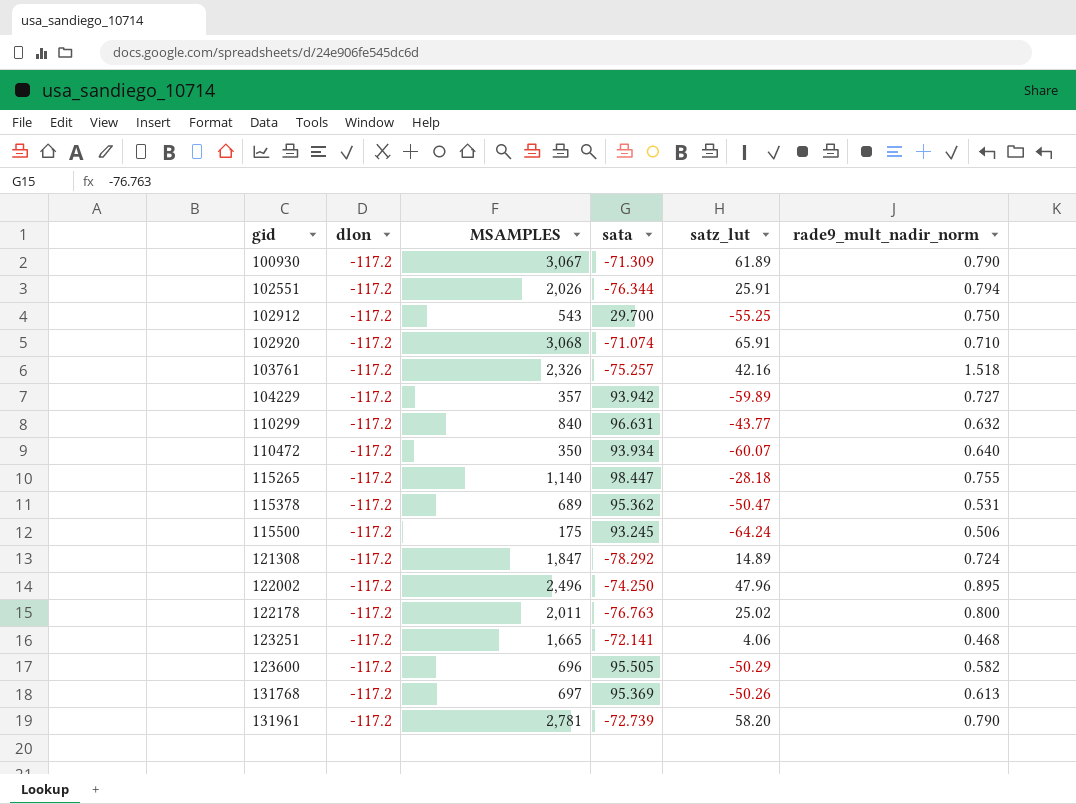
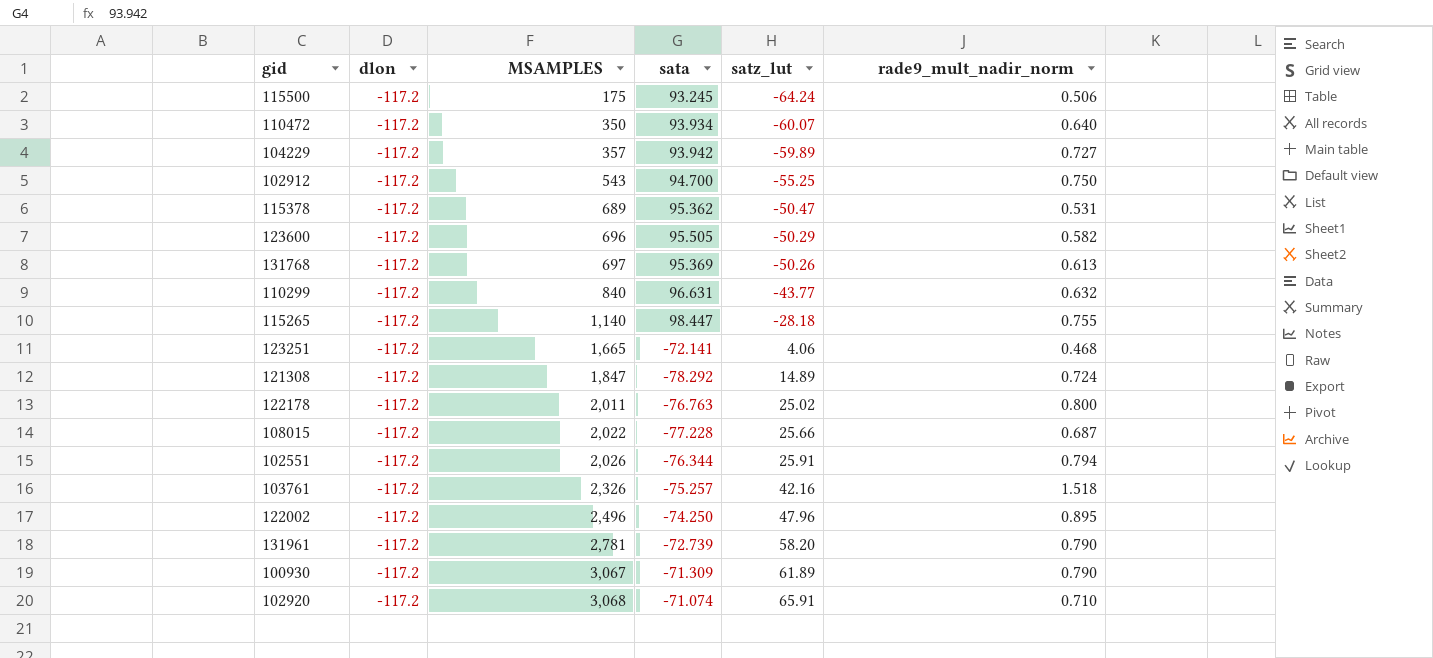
row order: gid ascending -> MSAMPLES ascending
102912 | sata: 29.700 -> 94.700
row 108015: none -> -117.2 | 2,022 | -77.228 | 25.66 | 0.687

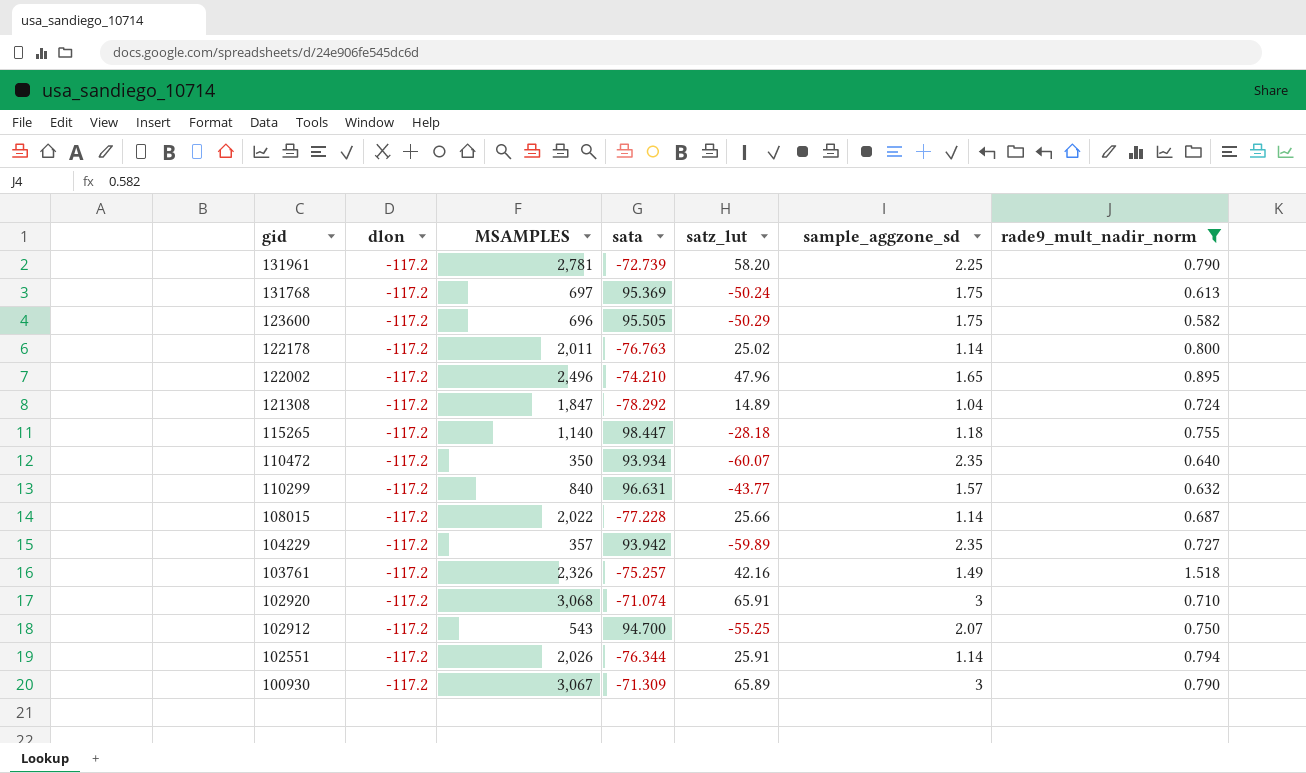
filter: none -> rade9_mult_nadir_norm >= 0.582
row order: MSAMPLES ascending -> gid descending
column sample_aggzone_sd | position: none -> 6
131768 | satz_lut: -50.26 -> -50.24
122002 | sata: -74.250 -> -74.210
100930 | satz_lut: 61.89 -> 65.89

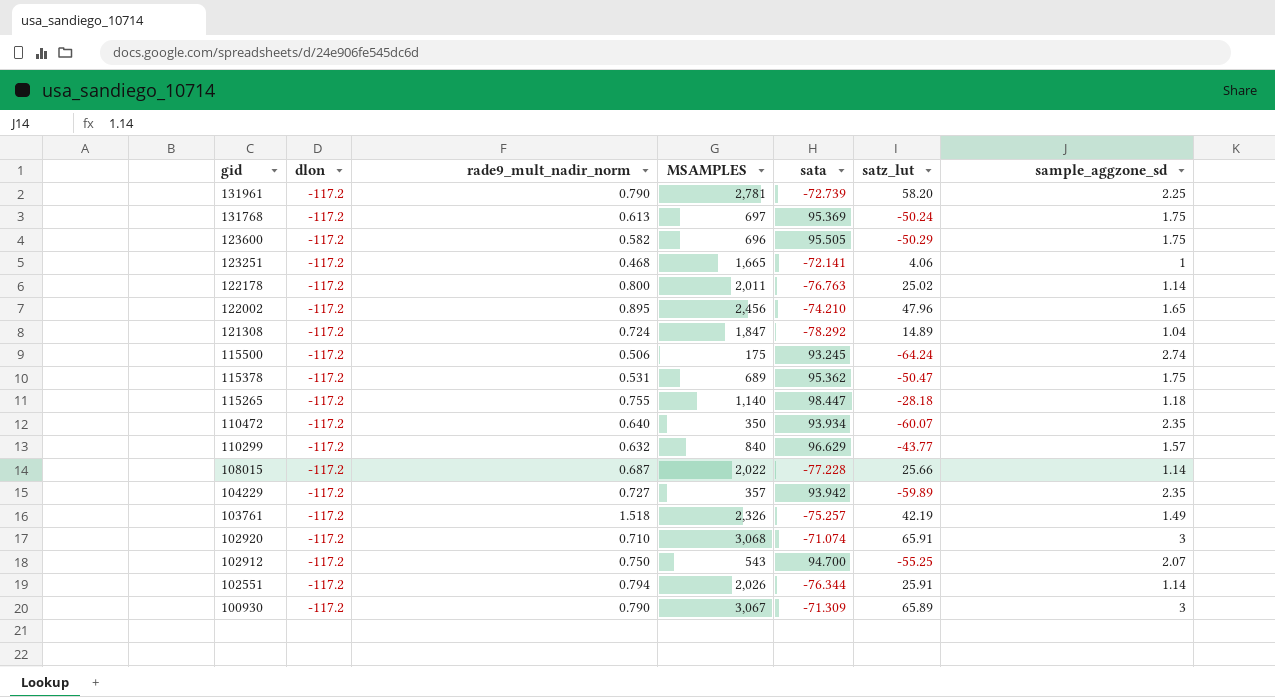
filter: rade9_mult_nadir_norm >= 0.582 -> none
column rade9_mult_nadir_norm | position: 7 -> 3
122002 | MSAMPLES: 2,496 -> 2,456
110299 | sata: 96.631 -> 96.629
103761 | satz_lut: 42.16 -> 42.19

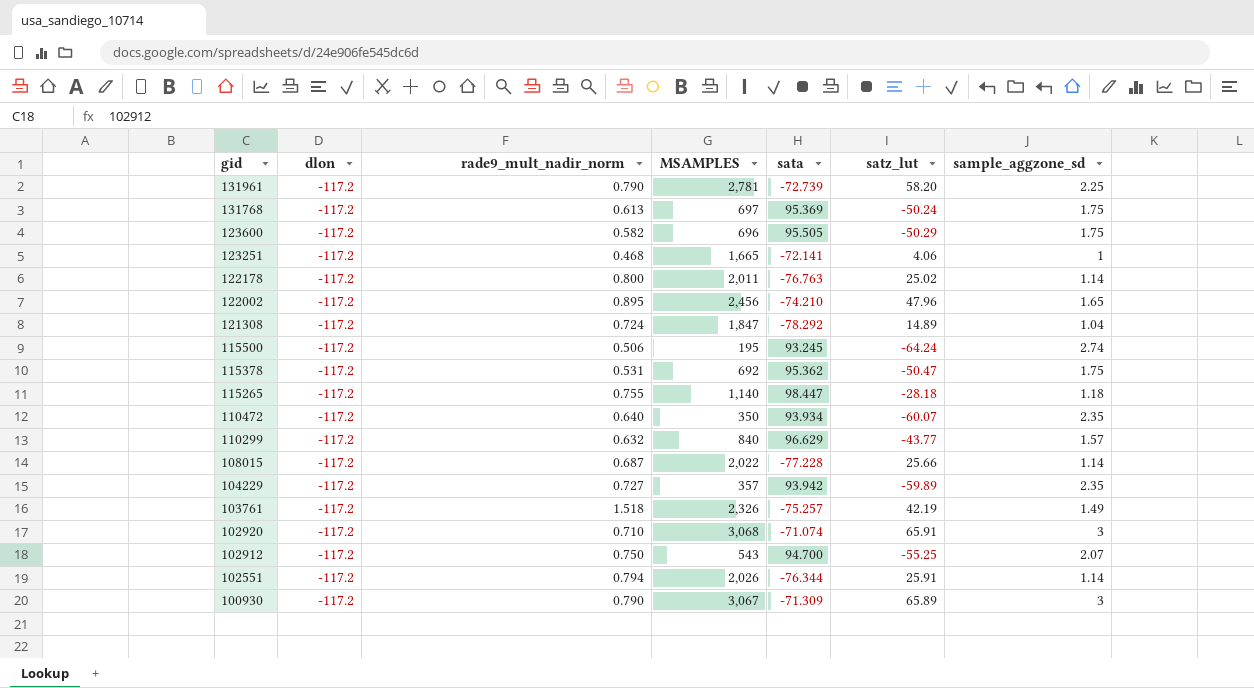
115500 | MSAMPLES: 175 -> 195
115378 | MSAMPLES: 689 -> 692

